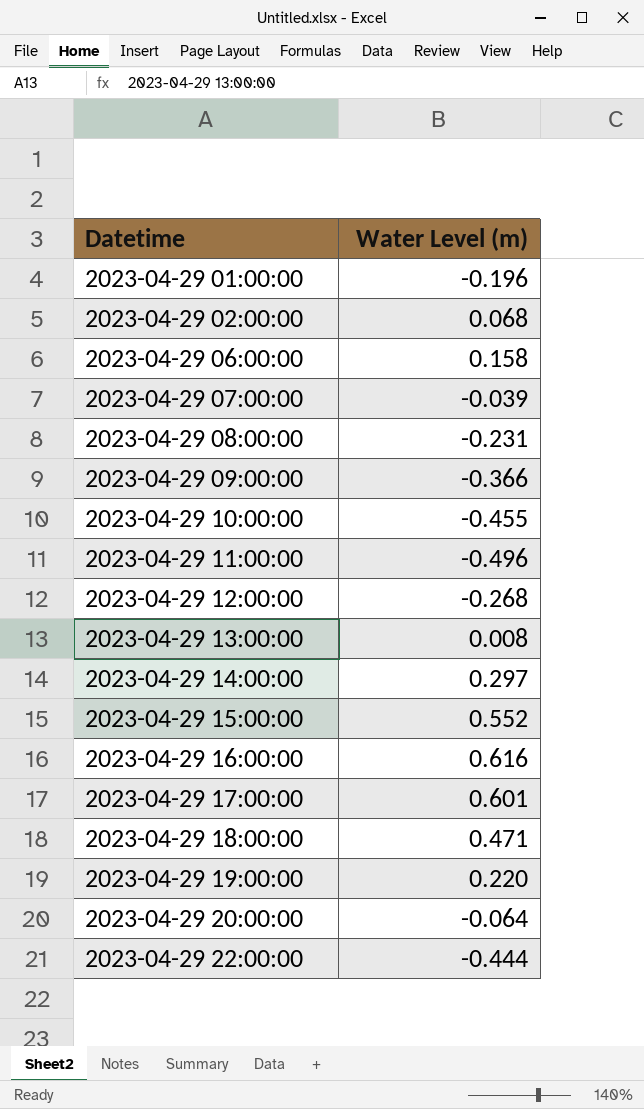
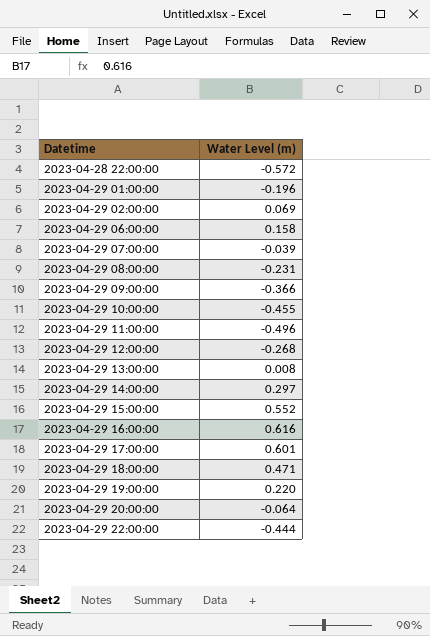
row 2023-04-28 22:00:00: none -> -0.572
2023-04-29 02:00:00 | Water Level (m): 0.068 -> 0.069

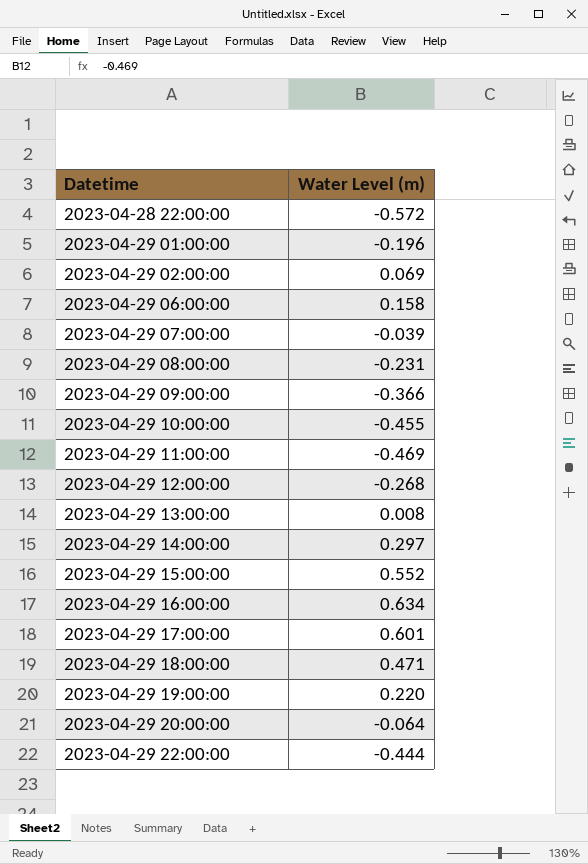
2023-04-29 11:00:00 | Water Level (m): -0.496 -> -0.469
2023-04-29 16:00:00 | Water Level (m): 0.616 -> 0.634

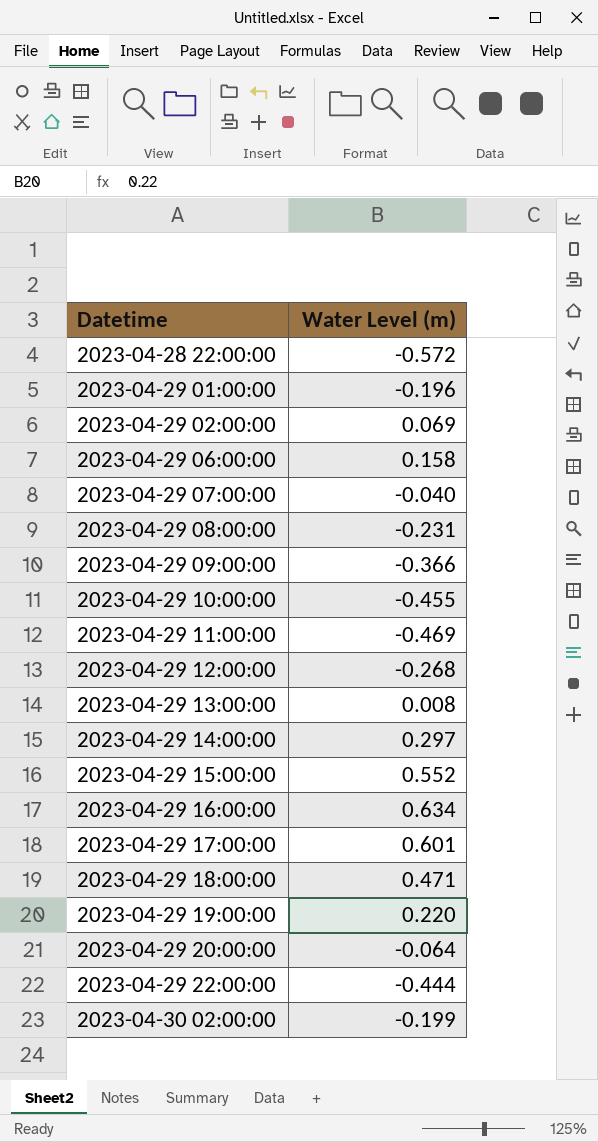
2023-04-29 07:00:00 | Water Level (m): -0.039 -> -0.040
row 2023-04-30 02:00:00: none -> -0.199

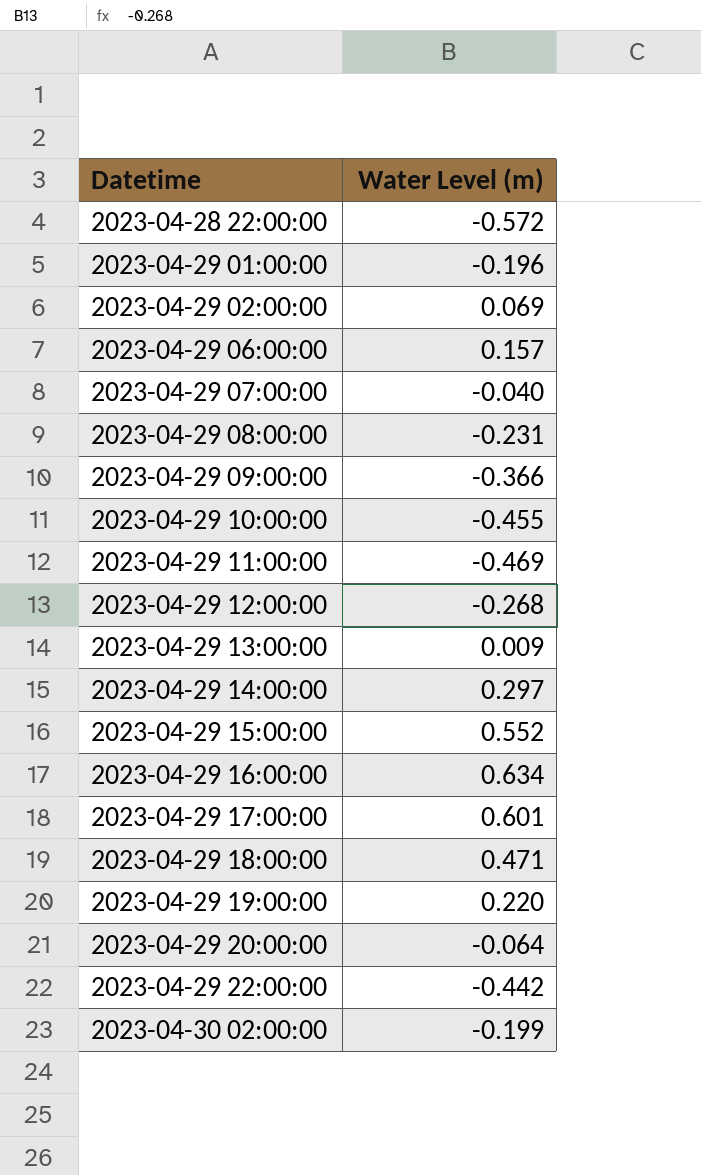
2023-04-29 06:00:00 | Water Level (m): 0.158 -> 0.157
2023-04-29 13:00:00 | Water Level (m): 0.008 -> 0.009
2023-04-29 22:00:00 | Water Level (m): -0.444 -> -0.442

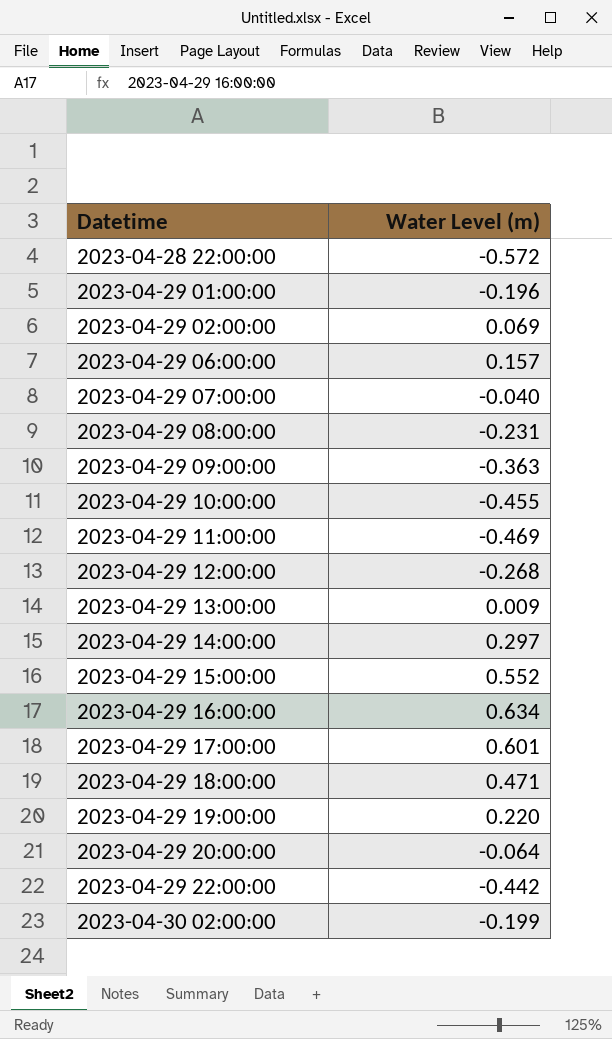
2023-04-29 09:00:00 | Water Level (m): -0.366 -> -0.363

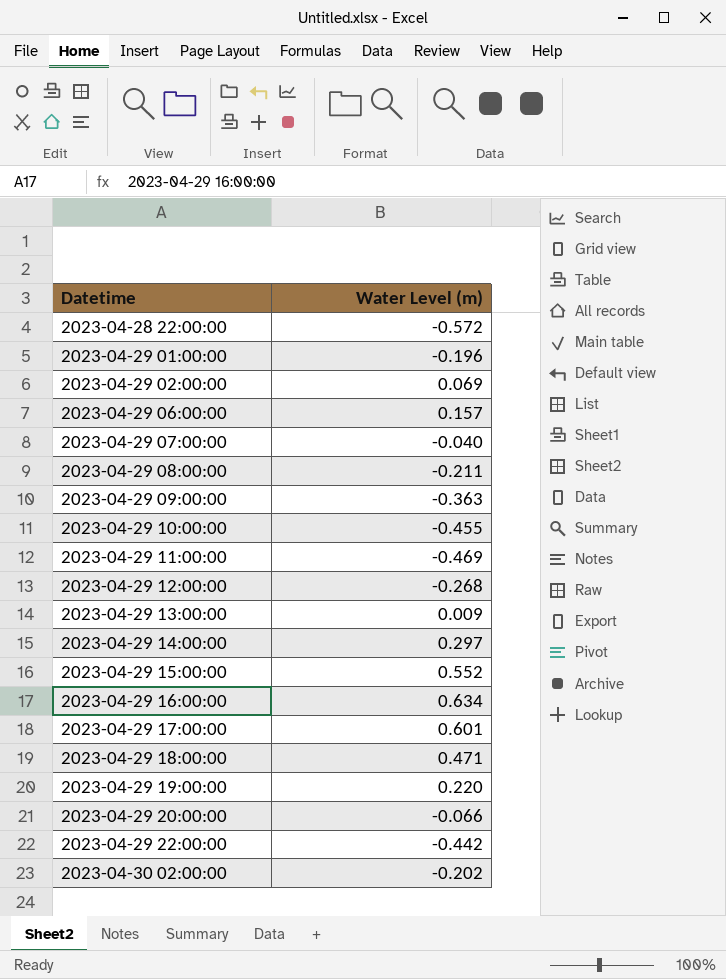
2023-04-29 08:00:00 | Water Level (m): -0.231 -> -0.211
2023-04-29 20:00:00 | Water Level (m): -0.064 -> -0.066
2023-04-30 02:00:00 | Water Level (m): -0.199 -> -0.202

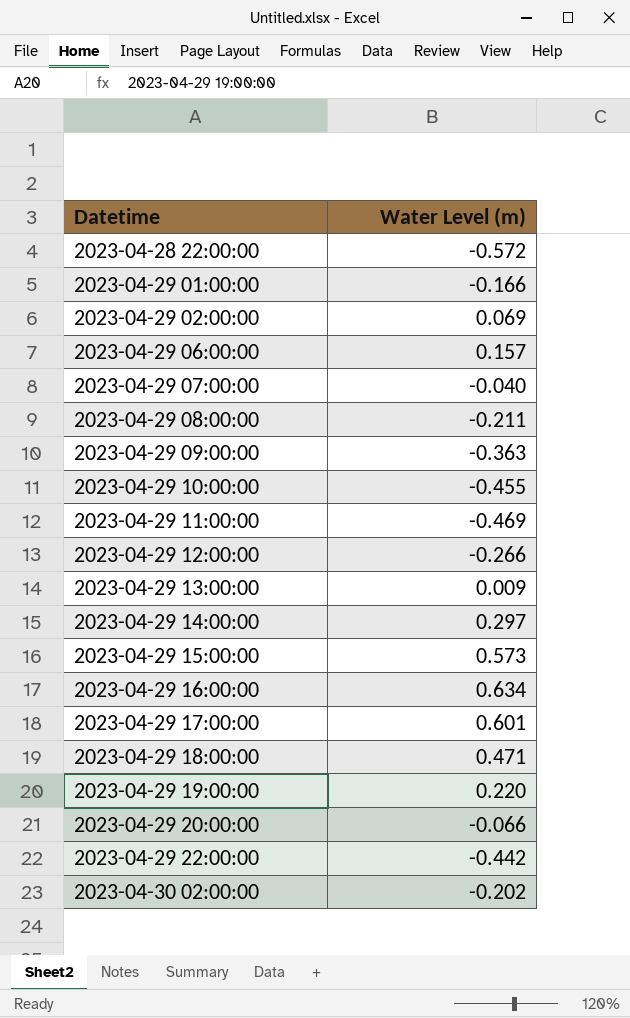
2023-04-29 01:00:00 | Water Level (m): -0.196 -> -0.166
2023-04-29 12:00:00 | Water Level (m): -0.268 -> -0.266
2023-04-29 15:00:00 | Water Level (m): 0.552 -> 0.573

